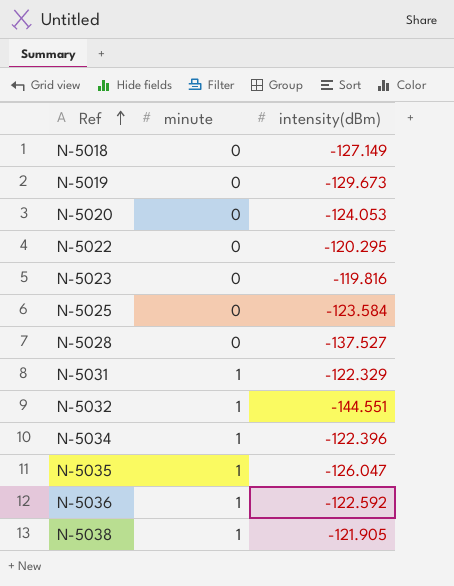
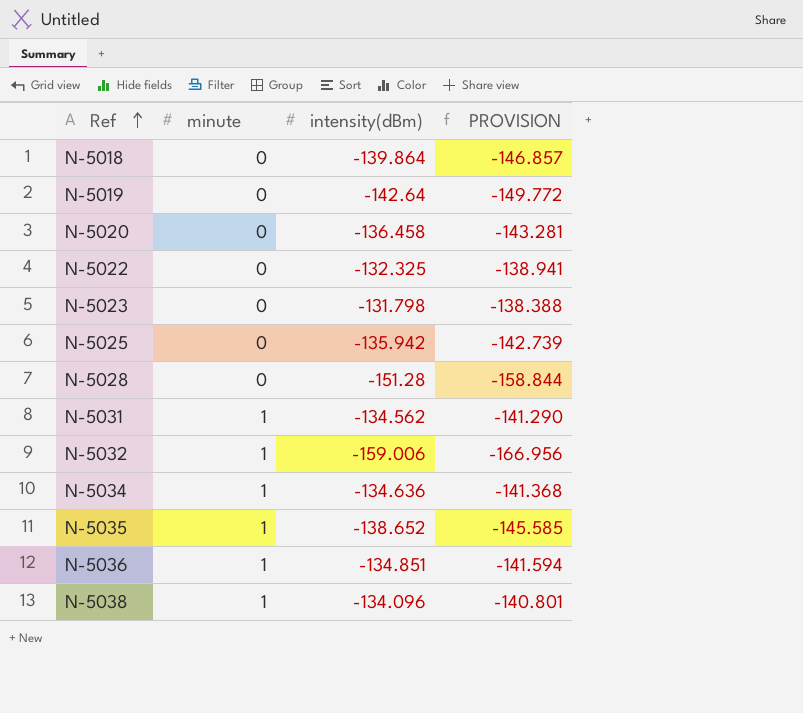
column PROVISION | formula: none -> [intensity(dBm)] * 1.05
N-5018 | intensity(dBm): -127.149 -> -139.864
N-5019 | intensity(dBm): -129.673 -> -142.64
N-5020 | intensity(dBm): -124.053 -> -136.458
N-5022 | intensity(dBm): -120.295 -> -132.325
N-5023 | intensity(dBm): -119.816 -> -131.798
N-5025 | intensity(dBm): -123.584 -> -135.942
N-5028 | intensity(dBm): -137.527 -> -151.28
N-5031 | intensity(dBm): -122.329 -> -134.562
N-5032 | intensity(dBm): -144.551 -> -159.006
N-5034 | intensity(dBm): -122.396 -> -134.636
N-5035 | intensity(dBm): -126.047 -> -138.652
N-5036 | intensity(dBm): -122.592 -> -134.851
N-5038 | intensity(dBm): -121.905 -> -134.096

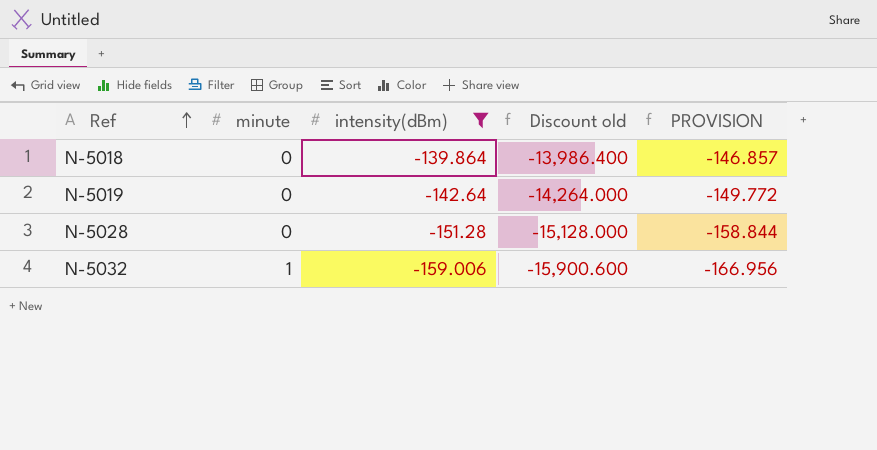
filter: none -> intensity(dBm) <= -139.864
column Discount old | formula: none -> [intensity(dBm)] * 100

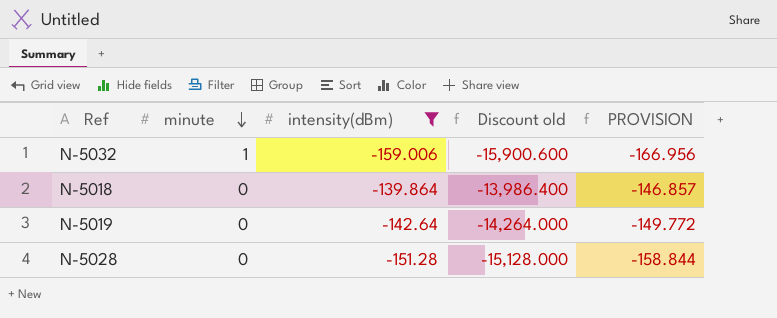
row order: Ref ascending -> minute descending

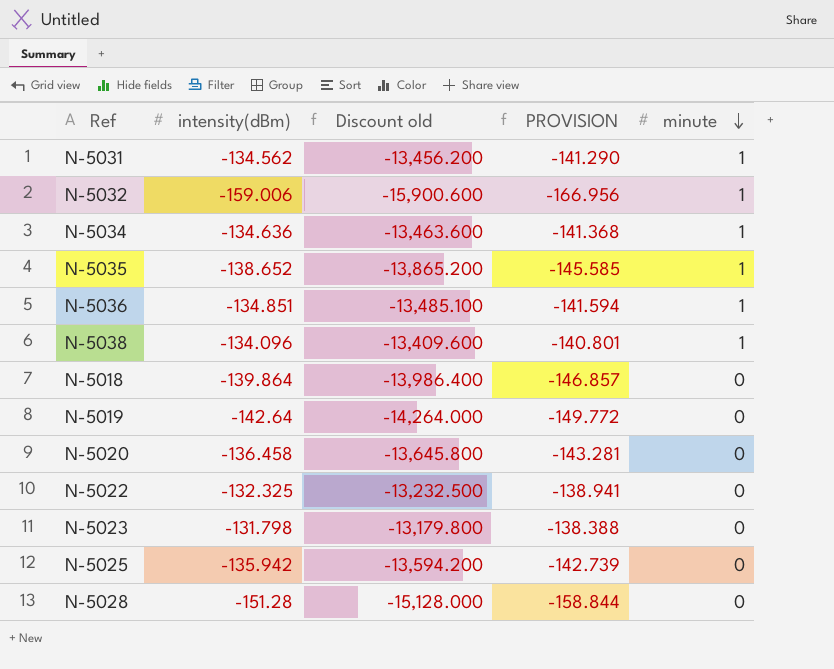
filter: intensity(dBm) <= -139.864 -> none
column minute | position: 2 -> 5

